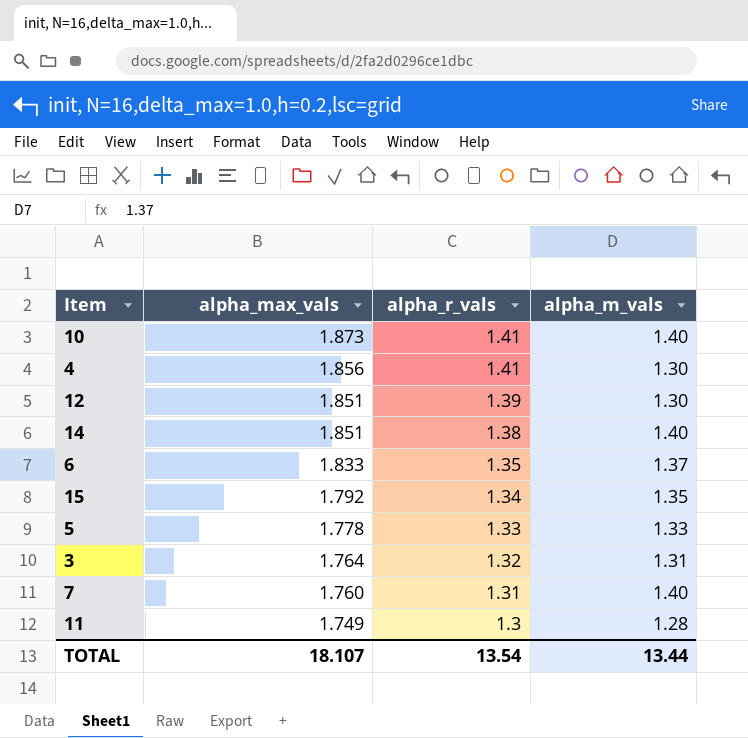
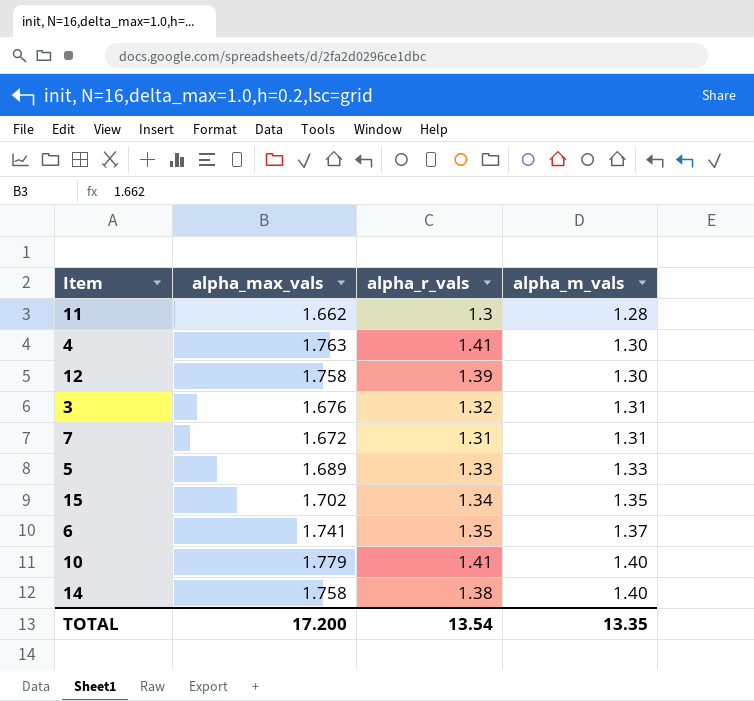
row order: alpha_max_vals descending -> alpha_m_vals ascending
11 | alpha_max_vals: 1.749 -> 1.662
4 | alpha_max_vals: 1.856 -> 1.763
12 | alpha_max_vals: 1.851 -> 1.758
3 | alpha_max_vals: 1.764 -> 1.676
7 | alpha_max_vals: 1.760 -> 1.672
7 | alpha_m_vals: 1.40 -> 1.31
5 | alpha_max_vals: 1.778 -> 1.689
15 | alpha_max_vals: 1.792 -> 1.702
6 | alpha_max_vals: 1.833 -> 1.741
10 | alpha_max_vals: 1.873 -> 1.779
14 | alpha_max_vals: 1.851 -> 1.758
TOTAL | alpha_max_vals: 18.107 -> 17.200
TOTAL | alpha_m_vals: 13.44 -> 13.35

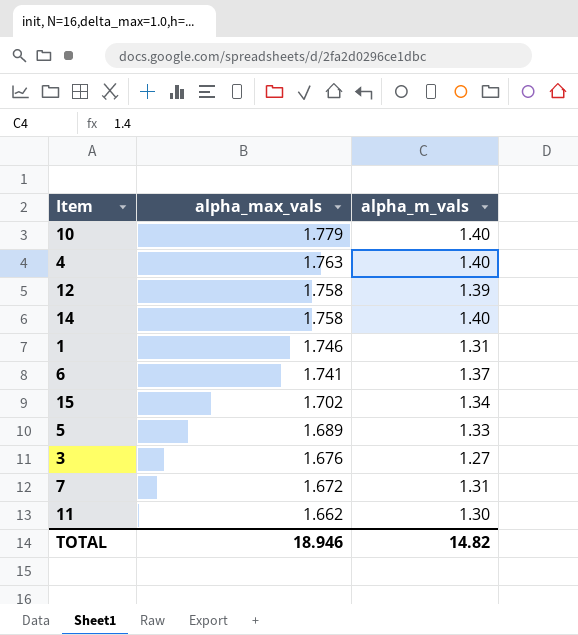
row order: alpha_m_vals ascending -> alpha_max_vals descending
column alpha_r_vals | position: 3 -> none
4 | alpha_m_vals: 1.30 -> 1.40
12 | alpha_m_vals: 1.30 -> 1.39
row 1: none -> 1.746 | 1.31
15 | alpha_m_vals: 1.35 -> 1.34
3 | alpha_m_vals: 1.31 -> 1.27
11 | alpha_m_vals: 1.28 -> 1.30
TOTAL | alpha_max_vals: 17.200 -> 18.946
TOTAL | alpha_m_vals: 13.35 -> 14.82

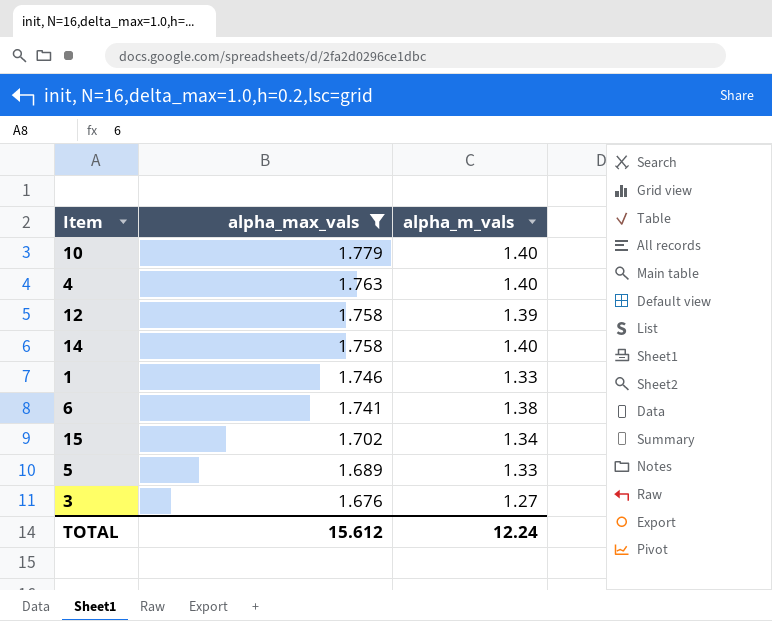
filter: none -> alpha_max_vals >= 1.676
1 | alpha_m_vals: 1.31 -> 1.33
6 | alpha_m_vals: 1.37 -> 1.38
TOTAL | alpha_max_vals: 18.946 -> 15.612
TOTAL | alpha_m_vals: 14.82 -> 12.24

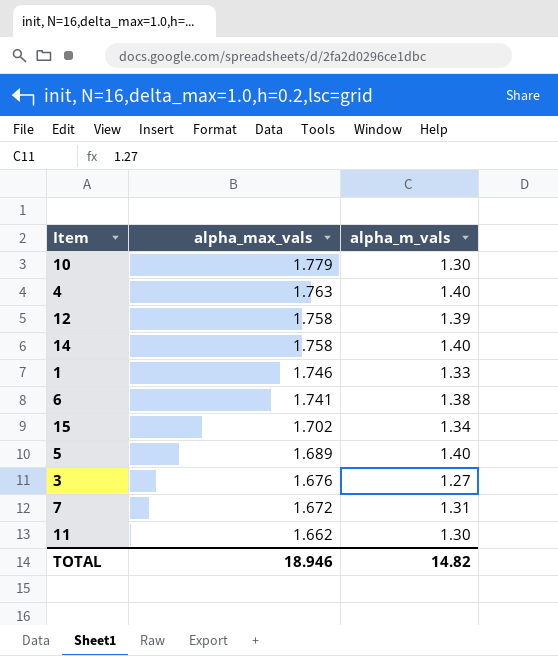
filter: alpha_max_vals >= 1.676 -> none
10 | alpha_m_vals: 1.40 -> 1.30
5 | alpha_m_vals: 1.33 -> 1.40
TOTAL | alpha_max_vals: 15.612 -> 18.946
TOTAL | alpha_m_vals: 12.24 -> 14.82

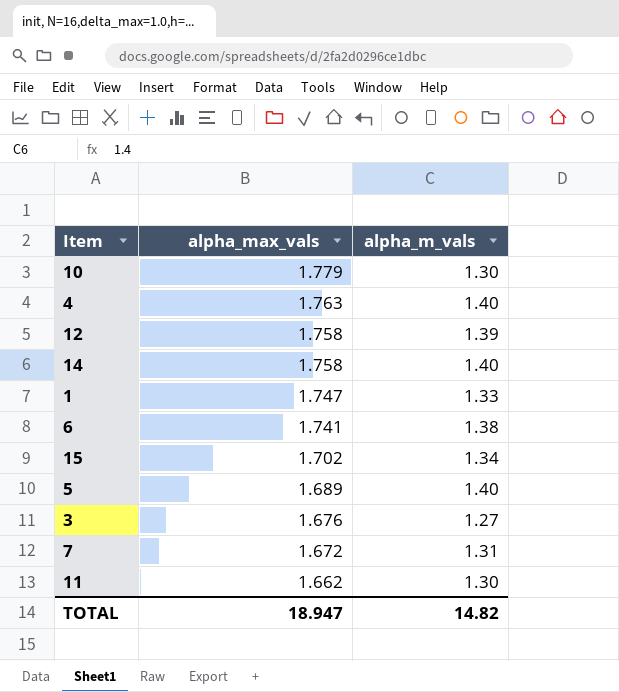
1 | alpha_max_vals: 1.746 -> 1.747
TOTAL | alpha_max_vals: 18.946 -> 18.947

